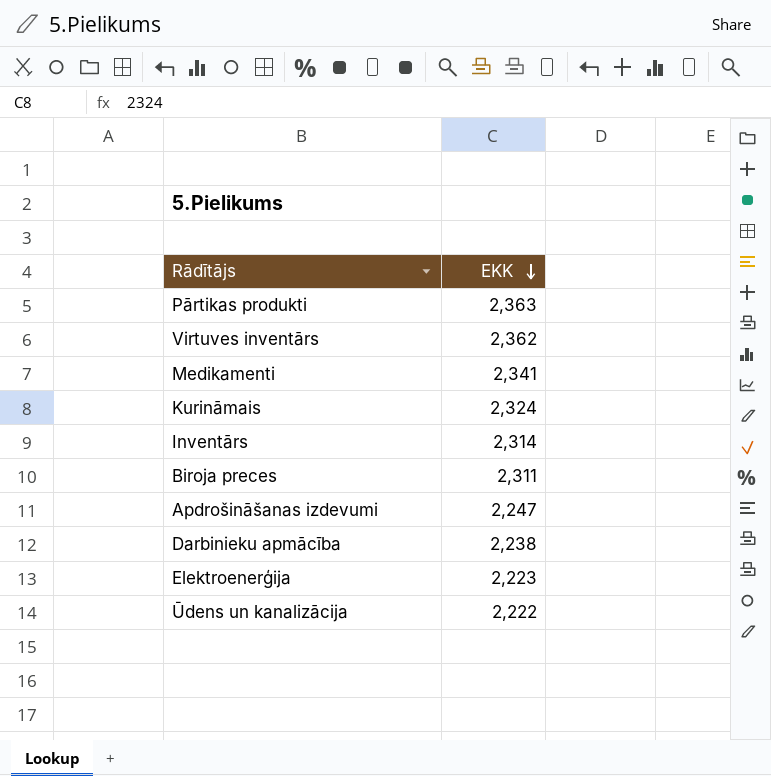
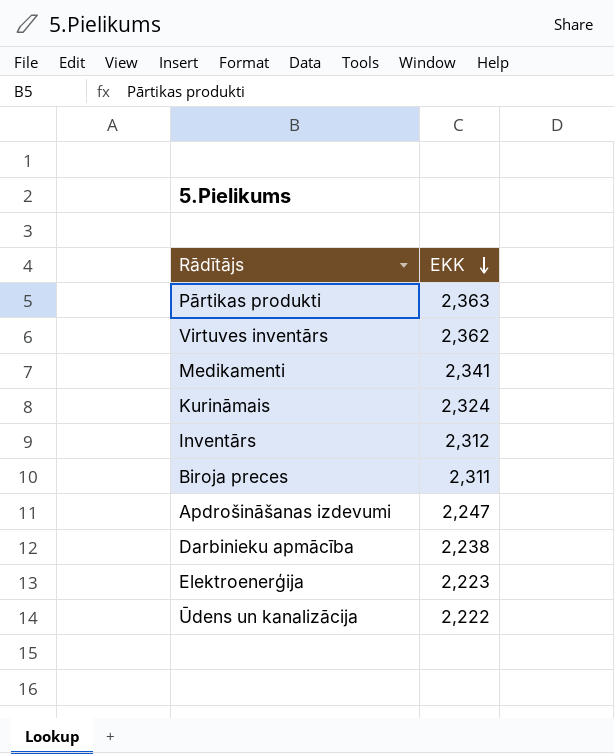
Inventārs | EKK: 2,314 -> 2,312

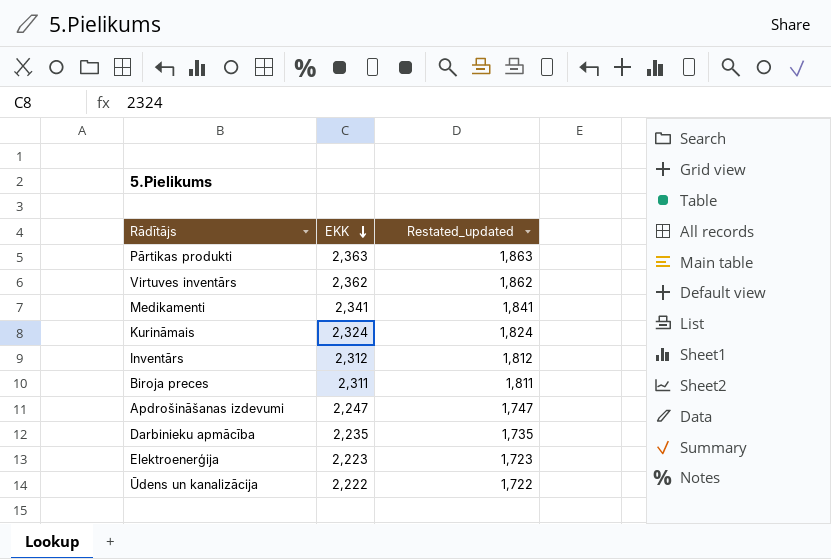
column Restated_updated | formula: none -> [EKK] - 500
Darbinieku apmācība | EKK: 2,238 -> 2,235

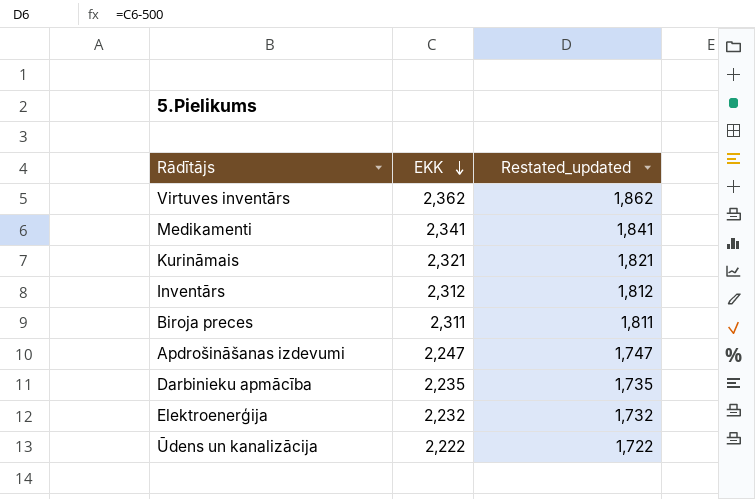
row Pārtikas produkti: 2,363 | 1,863 -> none
Kurināmais | EKK: 2,324 -> 2,321
Kurināmais | Restated_updated: 1,824 -> 1,821
Elektroenerģija | EKK: 2,223 -> 2,232
Elektroenerģija | Restated_updated: 1,723 -> 1,732

